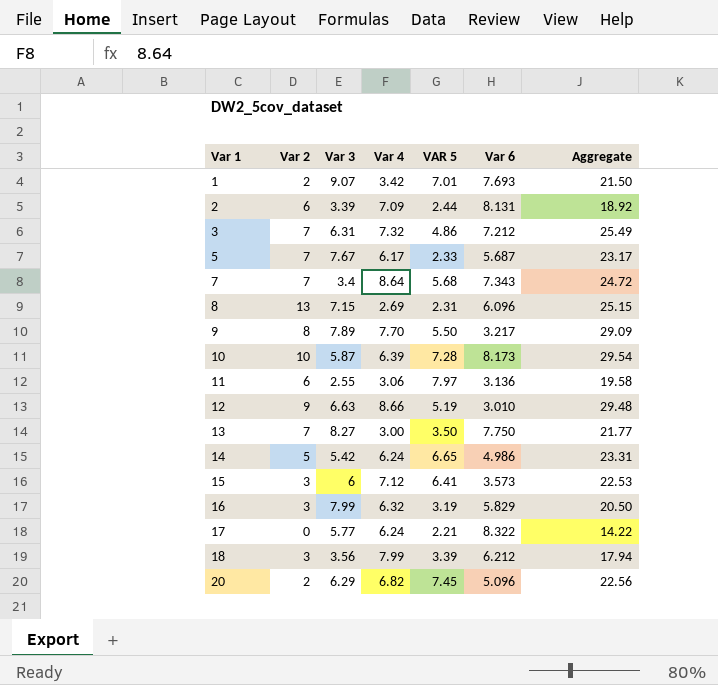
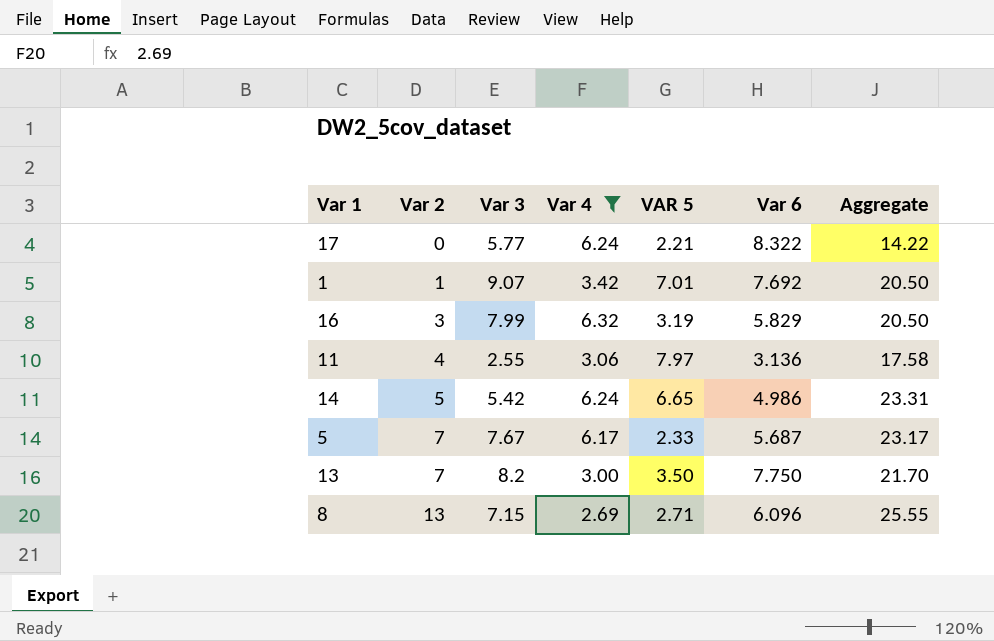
filter: none -> Var 4 <= 6.32
row order: Var 1 ascending -> Var 2 ascending
1 | Var 2: 2 -> 1
1 | Var 6: 7.693 -> 7.692
1 | Aggregate: 21.50 -> 20.50
11 | Var 2: 6 -> 4
11 | Aggregate: 19.58 -> 17.58
13 | Var 3: 8.27 -> 8.2
13 | Aggregate: 21.77 -> 21.70
8 | VAR 5: 2.31 -> 2.71
8 | Aggregate: 25.15 -> 25.55

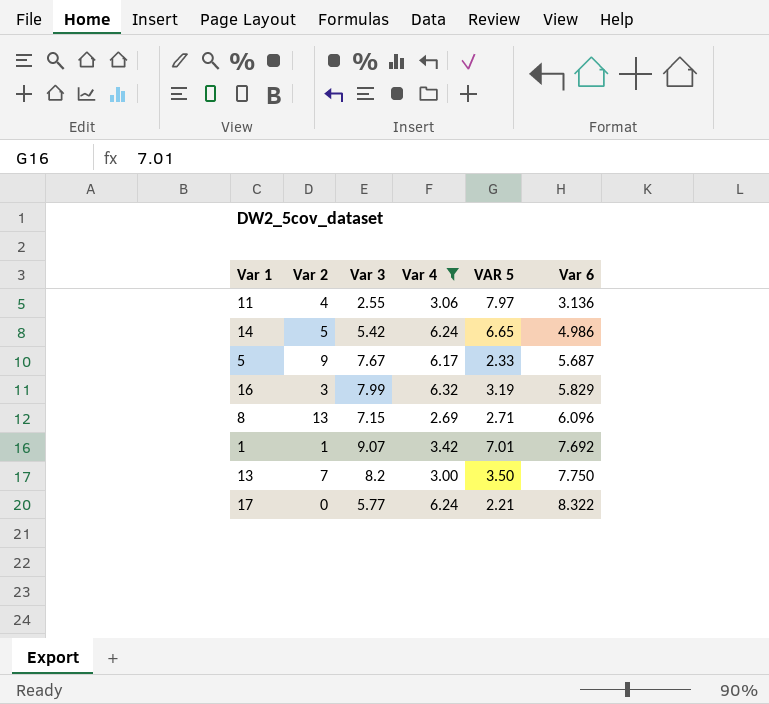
row order: Var 2 ascending -> Var 6 ascending
column Aggregate | formula: [Var 2] + [Var 3] + [Var 4] + [VAR 5] -> none
5 | Var 2: 7 -> 9

